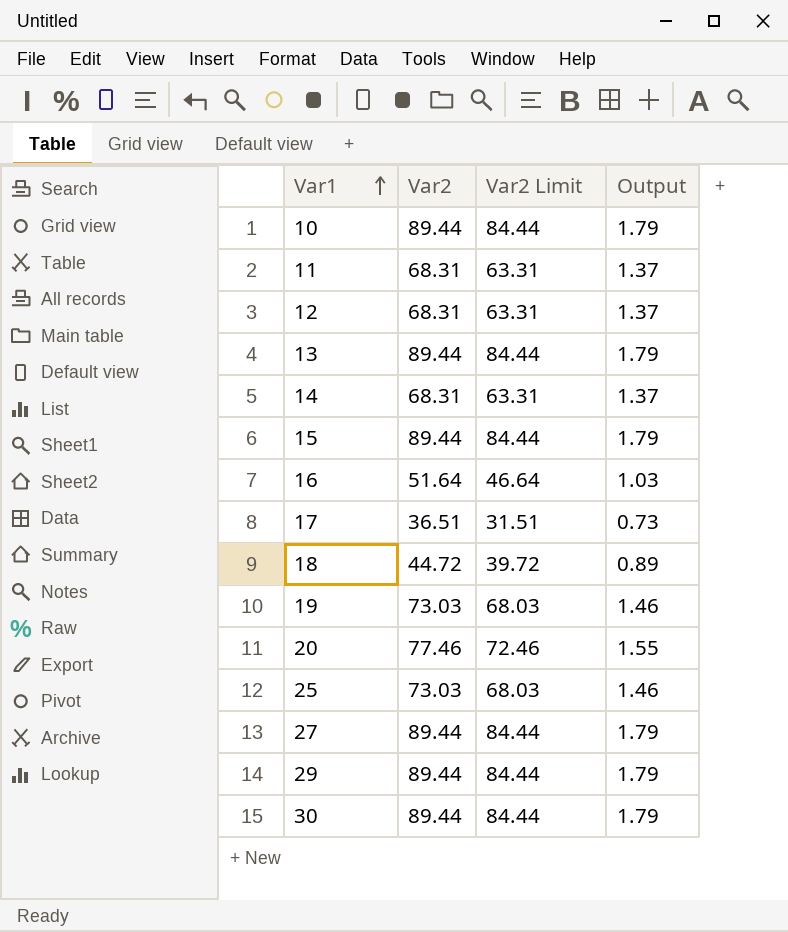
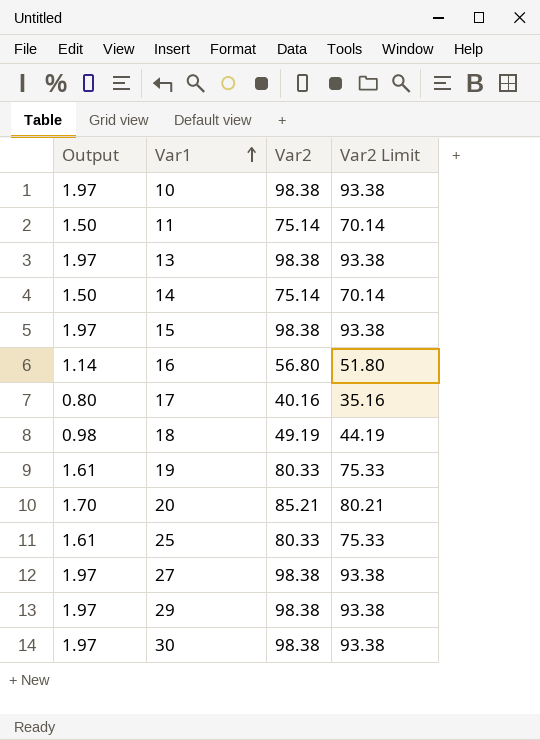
column Output | position: 4 -> 1
row 12: 68.31 | 63.31 | 1.37 -> none
10 | Output: 1.79 -> 1.97
10 | Var2: 89.44 -> 98.38
10 | Var2 Limit: 84.44 -> 93.38
11 | Output: 1.37 -> 1.50
11 | Var2: 68.31 -> 75.14
11 | Var2 Limit: 63.31 -> 70.14
13 | Output: 1.79 -> 1.97
13 | Var2: 89.44 -> 98.38
13 | Var2 Limit: 84.44 -> 93.38
14 | Output: 1.37 -> 1.50
14 | Var2: 68.31 -> 75.14
14 | Var2 Limit: 63.31 -> 70.14
15 | Output: 1.79 -> 1.97
15 | Var2: 89.44 -> 98.38
15 | Var2 Limit: 84.44 -> 93.38
16 | Output: 1.03 -> 1.14
16 | Var2: 51.64 -> 56.80
16 | Var2 Limit: 46.64 -> 51.80
17 | Output: 0.73 -> 0.80
17 | Var2: 36.51 -> 40.16
17 | Var2 Limit: 31.51 -> 35.16
18 | Output: 0.89 -> 0.98
18 | Var2: 44.72 -> 49.19
18 | Var2 Limit: 39.72 -> 44.19
19 | Output: 1.46 -> 1.61
19 | Var2: 73.03 -> 80.33
19 | Var2 Limit: 68.03 -> 75.33
20 | Output: 1.55 -> 1.70
20 | Var2: 77.46 -> 85.21
20 | Var2 Limit: 72.46 -> 80.21
25 | Output: 1.46 -> 1.61
25 | Var2: 73.03 -> 80.33
25 | Var2 Limit: 68.03 -> 75.33
27 | Output: 1.79 -> 1.97
27 | Var2: 89.44 -> 98.38
27 | Var2 Limit: 84.44 -> 93.38
29 | Output: 1.79 -> 1.97
29 | Var2: 89.44 -> 98.38
29 | Var2 Limit: 84.44 -> 93.38
30 | Output: 1.79 -> 1.97
30 | Var2: 89.44 -> 98.38
30 | Var2 Limit: 84.44 -> 93.38

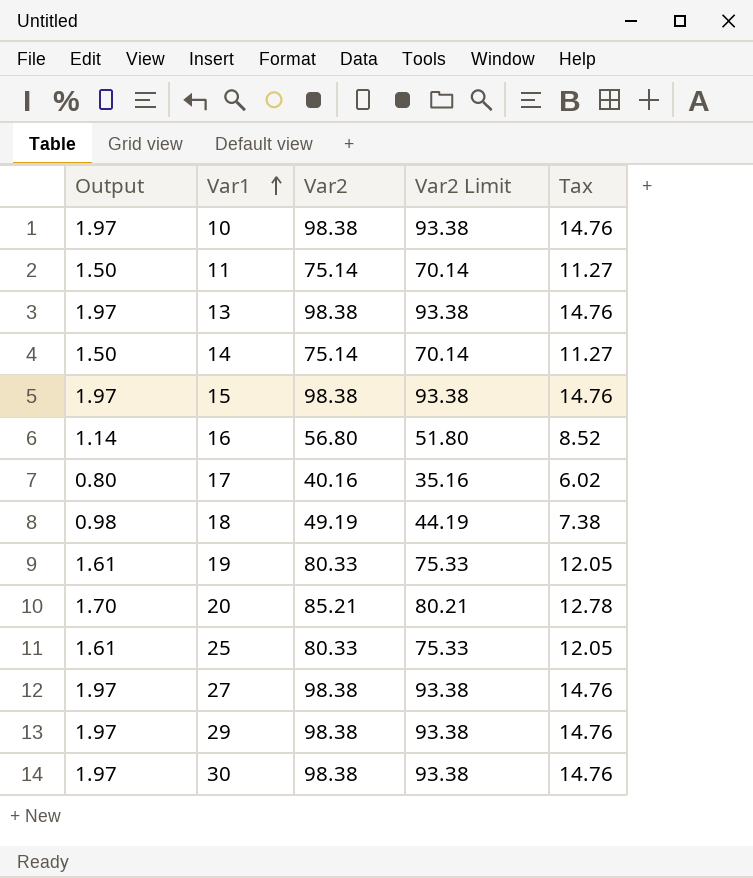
column Tax | formula: none -> [Var2] * 0.15

